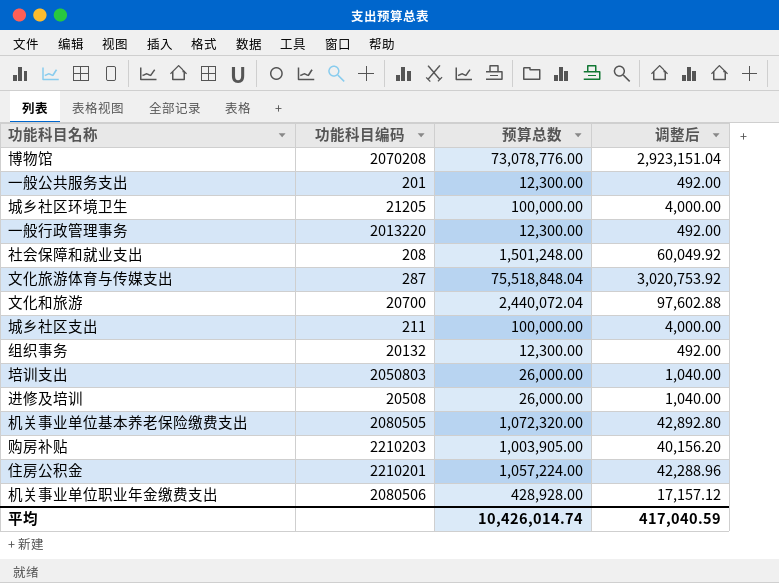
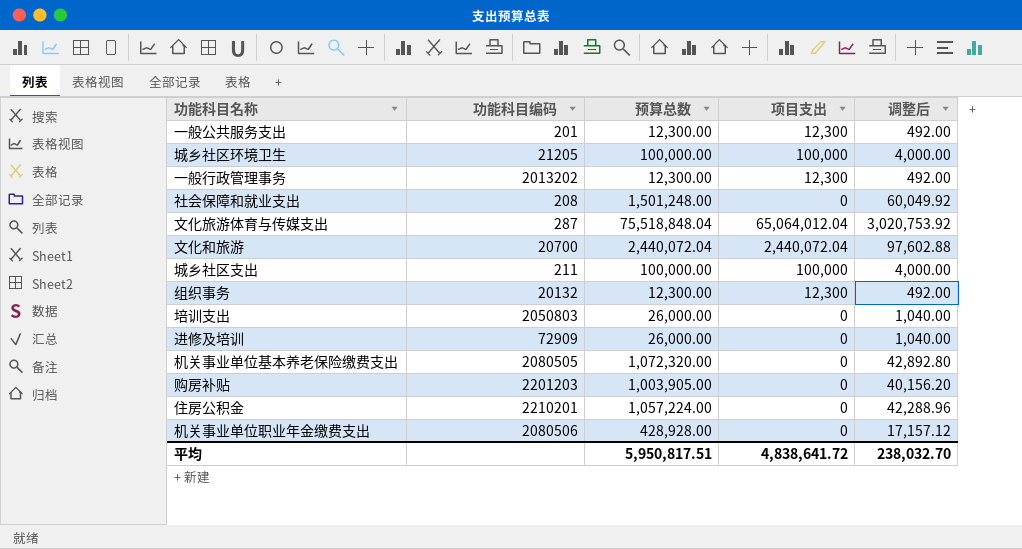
column 项目支出 | position: none -> 4
row 博物馆: 2070208 | 73,078,776.00 | 2,923,151.04 -> none
一般行政管理事务 | 功能科目编码: 2013220 -> 2013202
进修及培训 | 功能科目编码: 20508 -> 72909
购房补贴 | 功能科目编码: 2210203 -> 2201203
平均 | 预算总数: 10,426,014.74 -> 5,950,817.51
平均 | 调整后: 417,040.59 -> 238,032.70

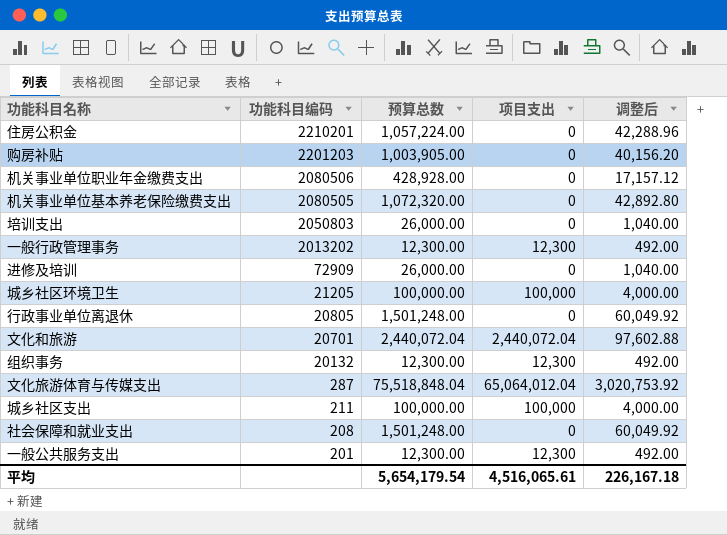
row order: none -> 功能科目编码 descending
row 行政事业单位离退休: none -> 20805 | 1,501,248.00 | 0 | 60,049.92
文化和旅游 | 功能科目编码: 20700 -> 20701
平均 | 预算总数: 5,950,817.51 -> 5,654,179.54
平均 | 项目支出: 4,838,641.72 -> 4,516,065.61
平均 | 调整后: 238,032.70 -> 226,167.18

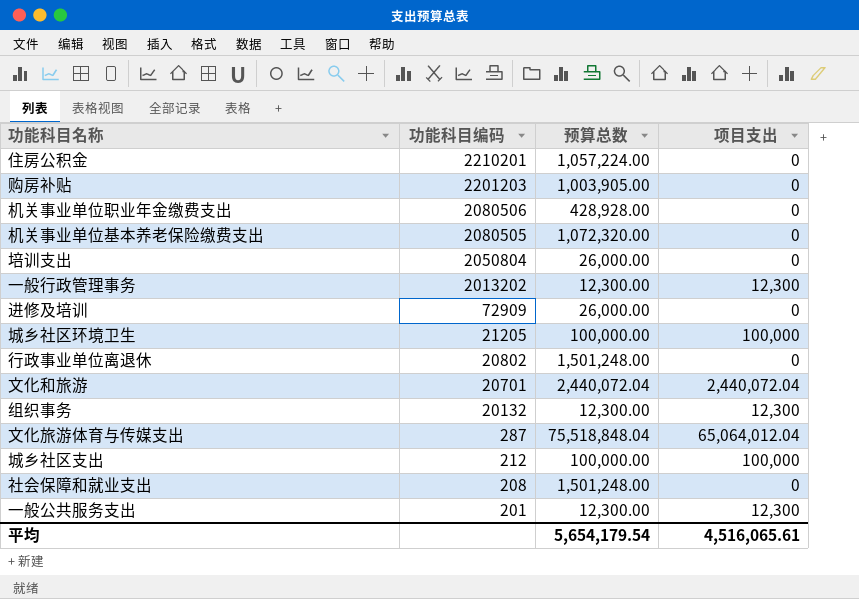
column 调整后 | formula: [预算总数] * 0.04 -> none
培训支出 | 功能科目编码: 2050803 -> 2050804
行政事业单位离退休 | 功能科目编码: 20805 -> 20802
城乡社区支出 | 功能科目编码: 211 -> 212

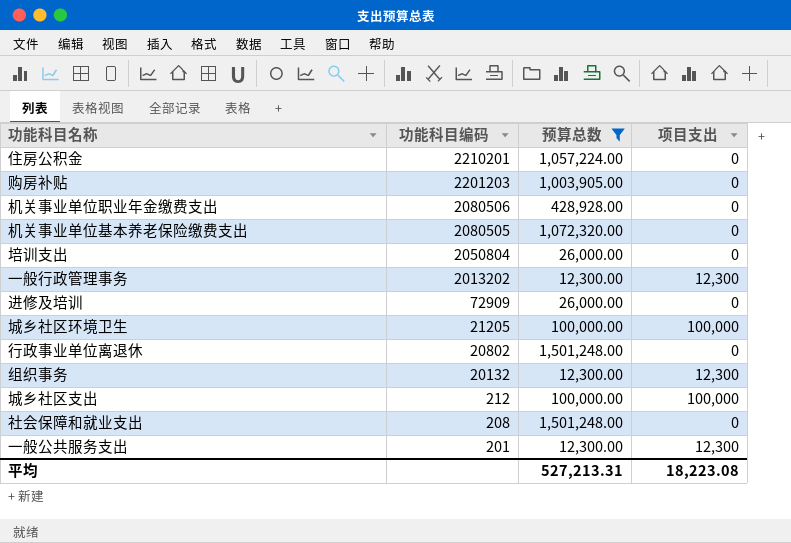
filter: none -> 预算总数 <= 1,501,248.00
平均 | 预算总数: 5,654,179.54 -> 527,213.31
平均 | 项目支出: 4,516,065.61 -> 18,223.08

